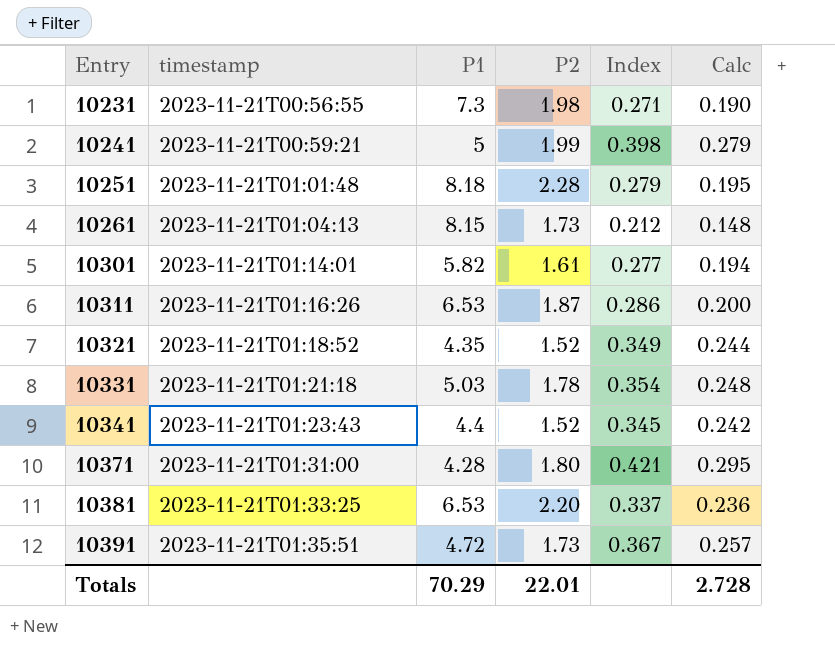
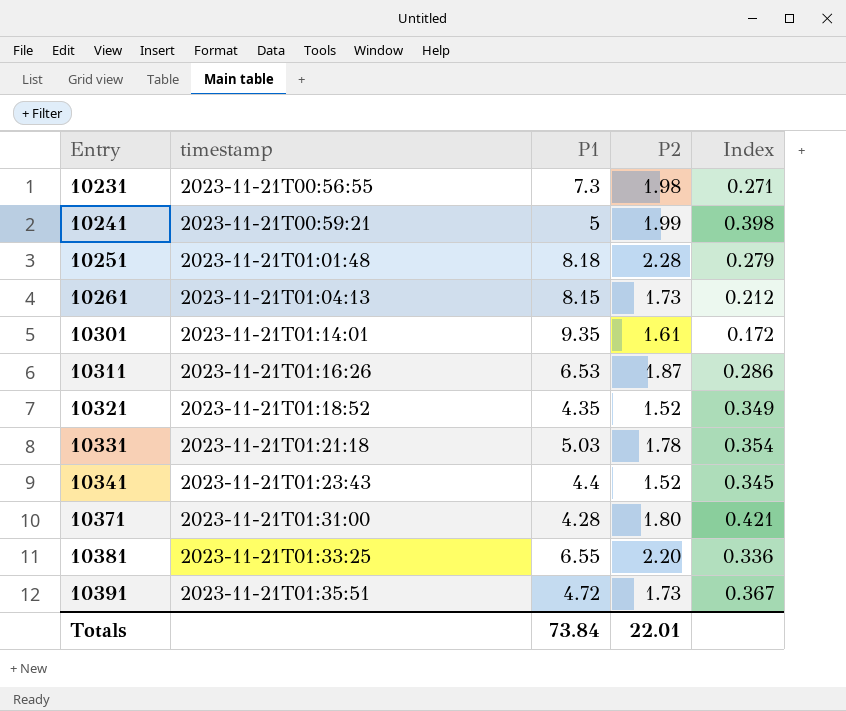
column Calc | formula: [Index] * 0.7 -> none
10301 | P1: 5.82 -> 9.35
10301 | Index: 0.277 -> 0.172
10381 | P1: 6.53 -> 6.55
10381 | Index: 0.337 -> 0.336
Totals | P1: 70.29 -> 73.84

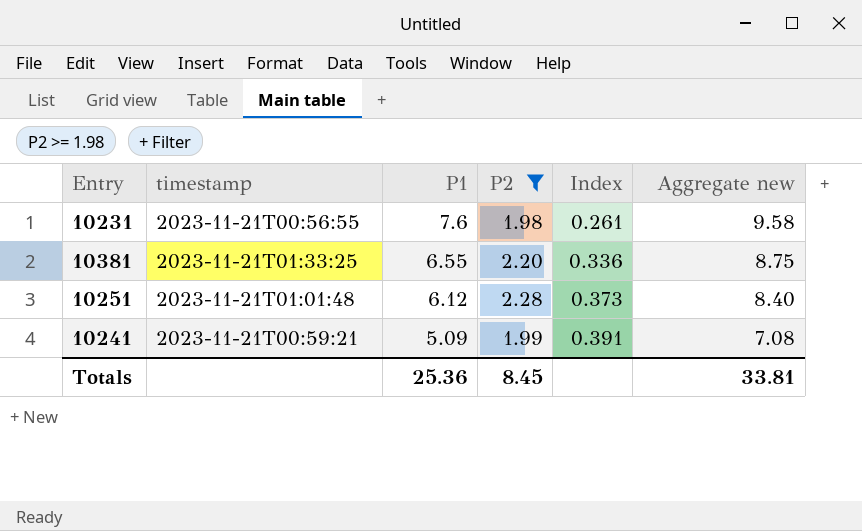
filter: none -> P2 >= 1.98
row order: Entry ascending -> P1 descending
column Aggregate new | formula: none -> [P1] + [P2]
10231 | P1: 7.3 -> 7.6
10231 | Index: 0.271 -> 0.261
10251 | P1: 8.18 -> 6.12
10251 | Index: 0.279 -> 0.373
10241 | P1: 5 -> 5.09
10241 | Index: 0.398 -> 0.391
Totals | P1: 73.84 -> 25.36
Totals | P2: 22.01 -> 8.45

